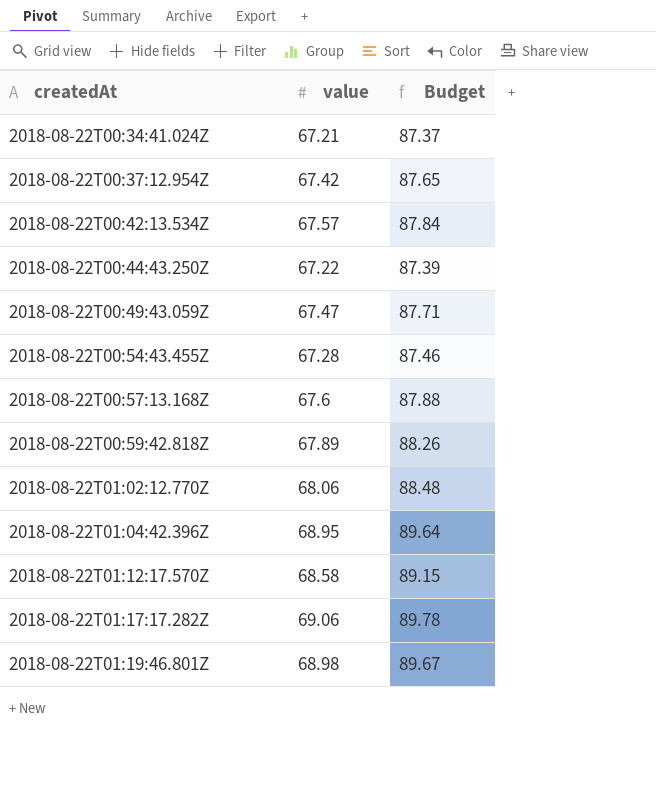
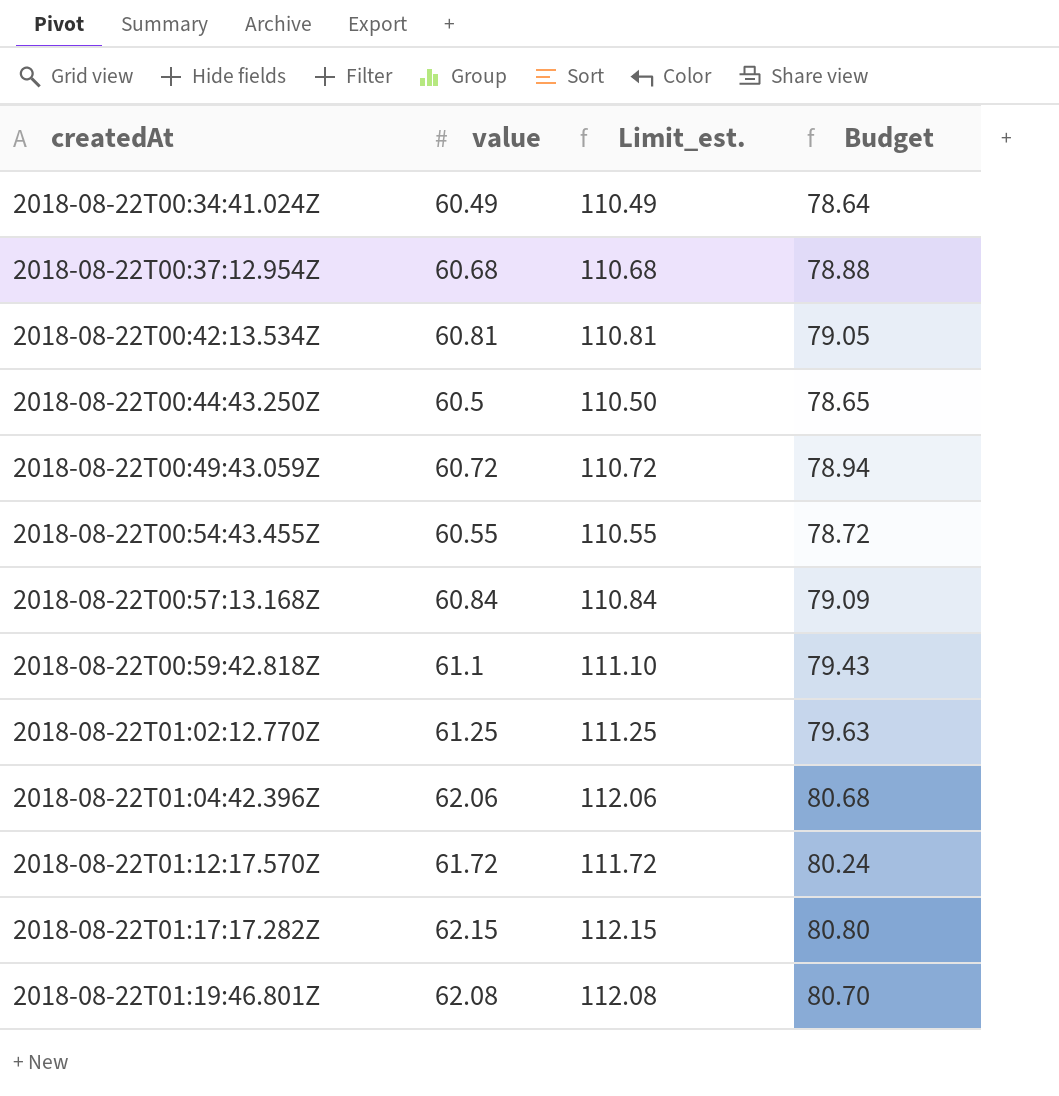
column Limit_est. | formula: none -> [value] + 50
2018-08-22T00:34:41.024Z | value: 67.21 -> 60.49
2018-08-22T00:34:41.024Z | Budget: 87.37 -> 78.64
2018-08-22T00:37:12.954Z | value: 67.42 -> 60.68
2018-08-22T00:37:12.954Z | Budget: 87.65 -> 78.88
2018-08-22T00:42:13.534Z | value: 67.57 -> 60.81
2018-08-22T00:42:13.534Z | Budget: 87.84 -> 79.05
2018-08-22T00:44:43.250Z | value: 67.22 -> 60.5
2018-08-22T00:44:43.250Z | Budget: 87.39 -> 78.65
2018-08-22T00:49:43.059Z | value: 67.47 -> 60.72
2018-08-22T00:49:43.059Z | Budget: 87.71 -> 78.94
2018-08-22T00:54:43.455Z | value: 67.28 -> 60.55
2018-08-22T00:54:43.455Z | Budget: 87.46 -> 78.72
2018-08-22T00:57:13.168Z | value: 67.6 -> 60.84
2018-08-22T00:57:13.168Z | Budget: 87.88 -> 79.09
2018-08-22T00:59:42.818Z | value: 67.89 -> 61.1
2018-08-22T00:59:42.818Z | Budget: 88.26 -> 79.43
2018-08-22T01:02:12.770Z | value: 68.06 -> 61.25
2018-08-22T01:02:12.770Z | Budget: 88.48 -> 79.63
2018-08-22T01:04:42.396Z | value: 68.95 -> 62.06
2018-08-22T01:04:42.396Z | Budget: 89.64 -> 80.68
2018-08-22T01:12:17.570Z | value: 68.58 -> 61.72
2018-08-22T01:12:17.570Z | Budget: 89.15 -> 80.24
2018-08-22T01:17:17.282Z | value: 69.06 -> 62.15
2018-08-22T01:17:17.282Z | Budget: 89.78 -> 80.80
2018-08-22T01:19:46.801Z | value: 68.98 -> 62.08
2018-08-22T01:19:46.801Z | Budget: 89.67 -> 80.70

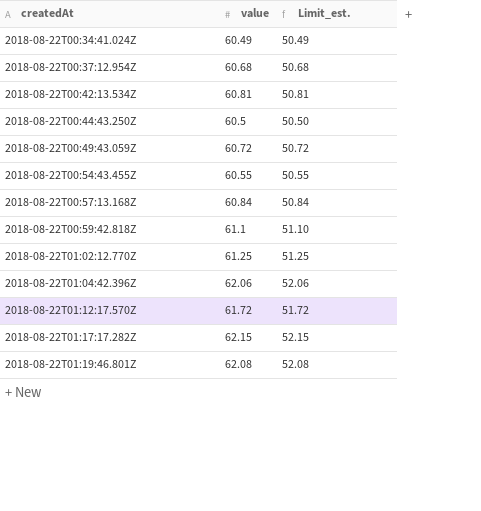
column Budget | formula: [value] * 1.3 -> none
column Limit_est. | formula: [value] + 50 -> [value] - 10

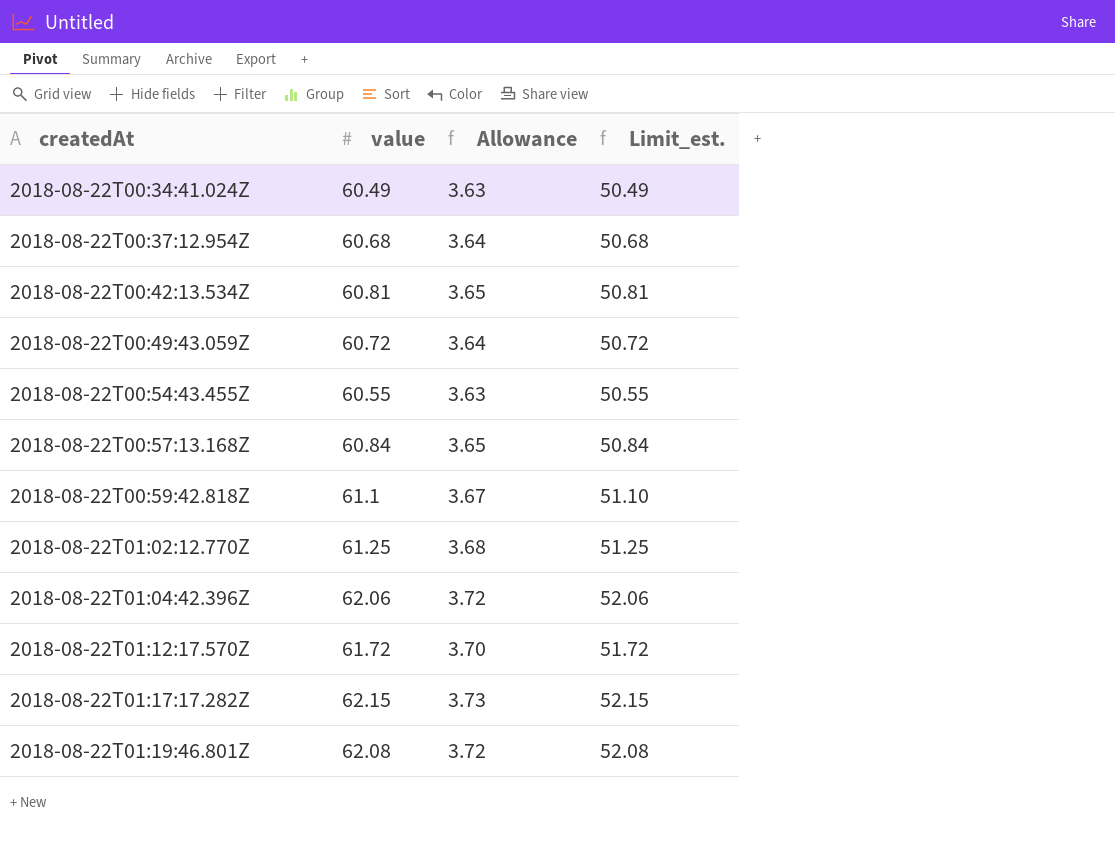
column Allowance | formula: none -> [value] * 0.06
row 2018-08-22T00:44:43.250Z: 60.5 | 50.50 -> none

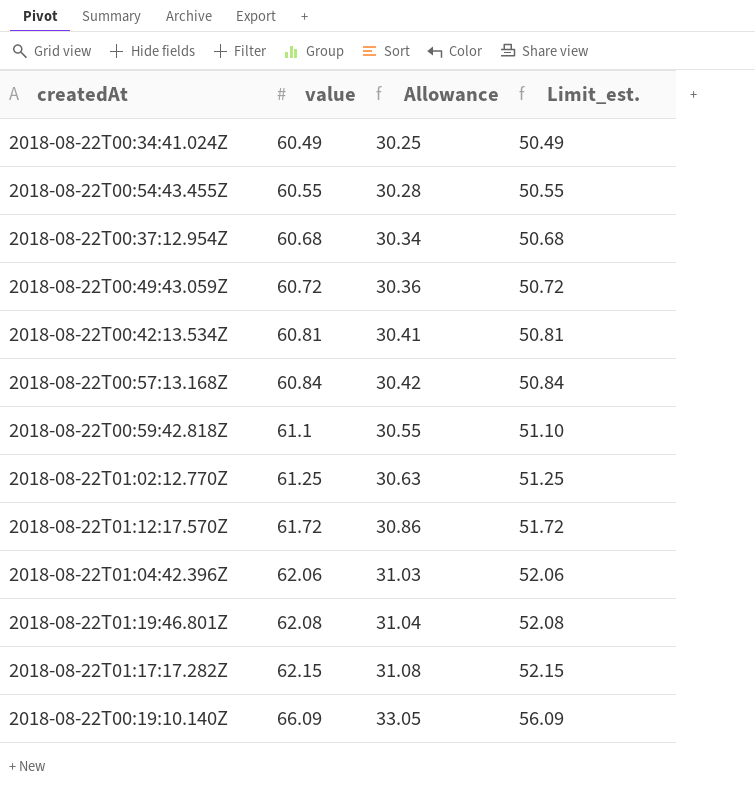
row order: createdAt ascending -> value ascending
column Allowance | formula: [value] * 0.06 -> [value] * 0.5
row 2018-08-22T00:19:10.140Z: none -> 66.09 | 33.05 | 56.09

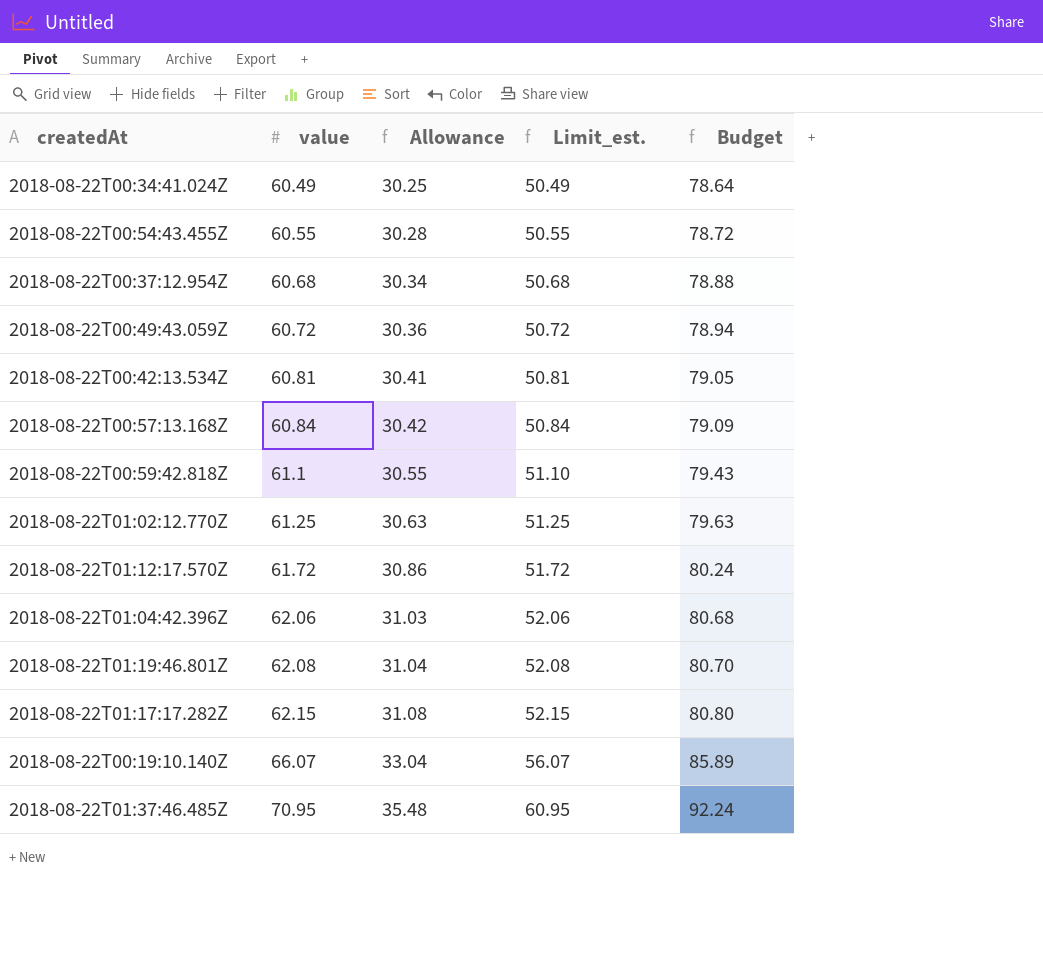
column Budget | formula: none -> [value] * 1.3
2018-08-22T00:19:10.140Z | value: 66.09 -> 66.07
2018-08-22T00:19:10.140Z | Allowance: 33.05 -> 33.04
2018-08-22T00:19:10.140Z | Limit_est.: 56.09 -> 56.07
row 2018-08-22T01:37:46.485Z: none -> 70.95 | 35.48 | 60.95 | 92.24

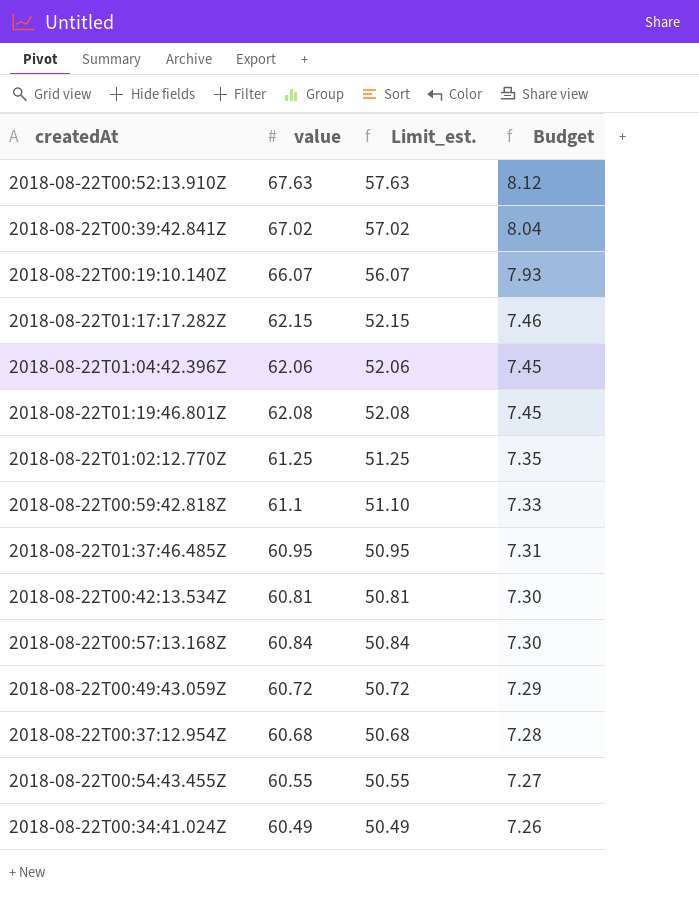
row order: value ascending -> Budget descending
column Allowance | formula: [value] * 0.5 -> none
column Budget | formula: [value] * 1.3 -> [value] * 0.12
row 2018-08-22T01:12:17.570Z: 61.72 | 30.86 | 51.72 | 80.24 -> none
row 2018-08-22T00:52:13.910Z: none -> 67.63 | 57.63 | 8.12
row 2018-08-22T00:39:42.841Z: none -> 67.02 | 57.02 | 8.04
2018-08-22T01:37:46.485Z | value: 70.95 -> 60.95
2018-08-22T01:37:46.485Z | Limit_est.: 60.95 -> 50.95

